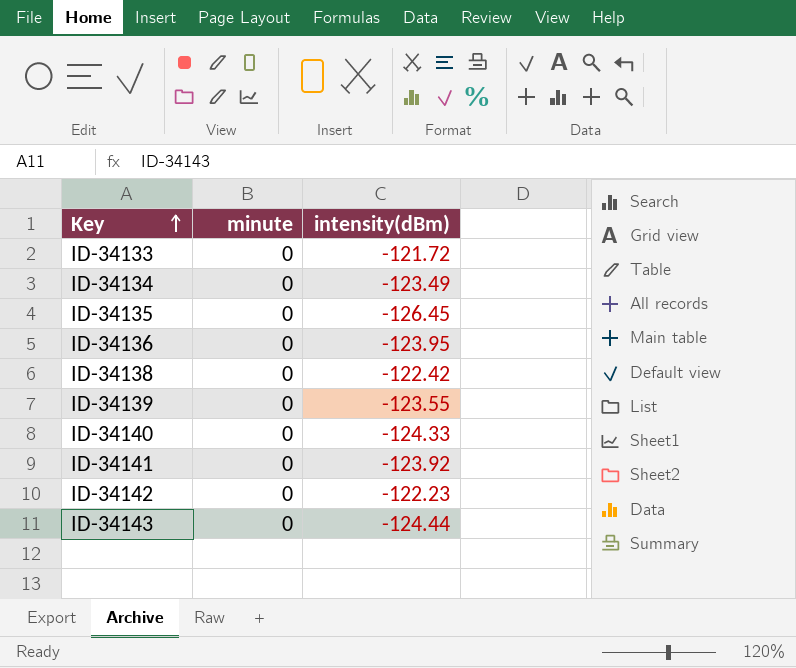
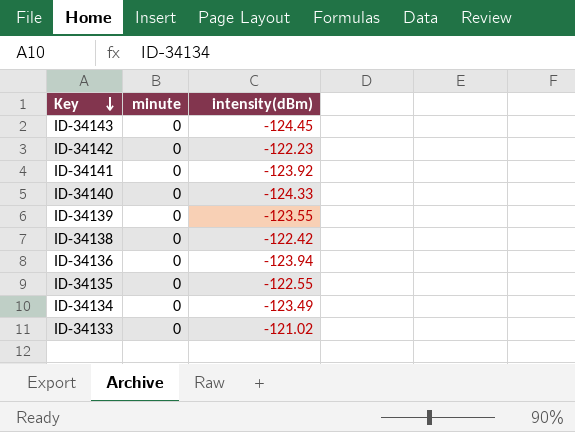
row order: Key ascending -> Key descending
ID-34143 | intensity(dBm): -124.44 -> -124.45
ID-34136 | intensity(dBm): -123.95 -> -123.94
ID-34135 | intensity(dBm): -126.45 -> -122.55
ID-34133 | intensity(dBm): -121.72 -> -121.02

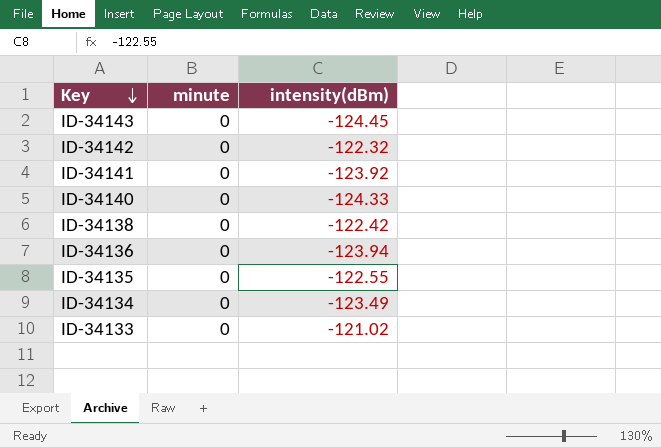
row ID-34139: 0 | -123.55 -> none
ID-34142 | intensity(dBm): -122.23 -> -122.32

